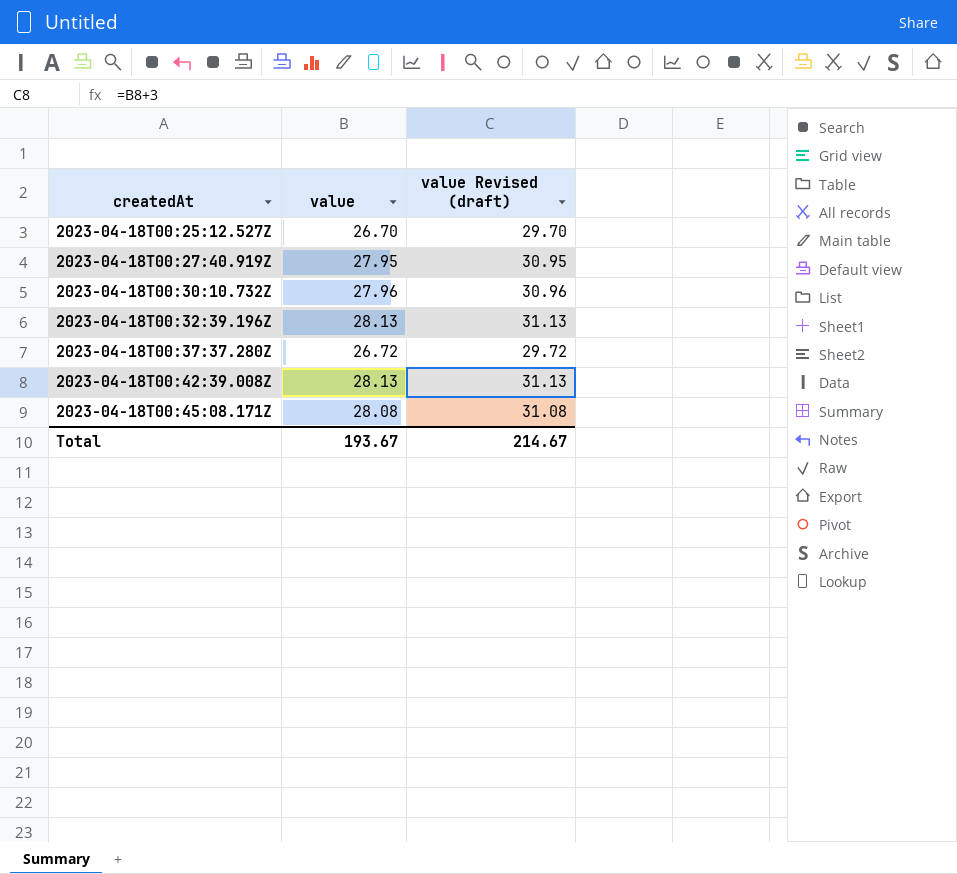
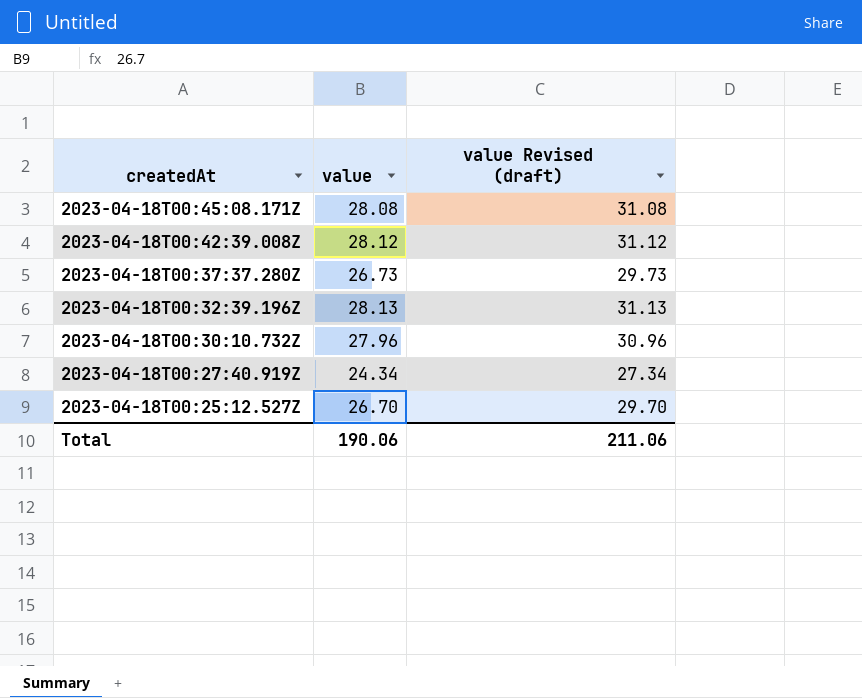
row order: createdAt ascending -> createdAt descending
2023-04-18T00:42:39.008Z | value: 28.13 -> 28.12
2023-04-18T00:42:39.008Z | value Revised (draft): 31.13 -> 31.12
2023-04-18T00:37:37.280Z | value: 26.72 -> 26.73
2023-04-18T00:37:37.280Z | value Revised (draft): 29.72 -> 29.73
2023-04-18T00:27:40.919Z | value: 27.95 -> 24.34
2023-04-18T00:27:40.919Z | value Revised (draft): 30.95 -> 27.34
Total | value: 193.67 -> 190.06
Total | value Revised (draft): 214.67 -> 211.06

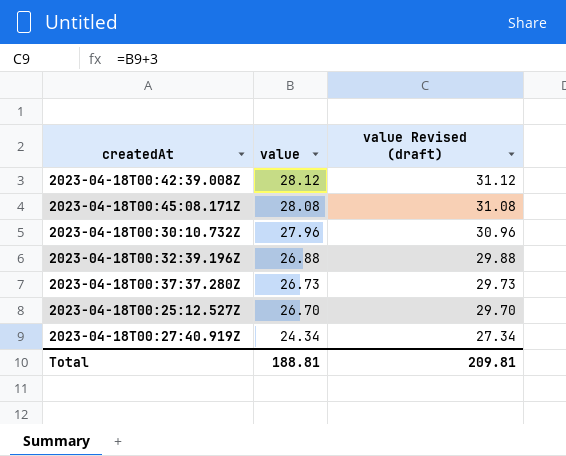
row order: createdAt descending -> value descending
2023-04-18T00:32:39.196Z | value: 28.13 -> 26.88
2023-04-18T00:32:39.196Z | value Revised (draft): 31.13 -> 29.88
Total | value: 190.06 -> 188.81
Total | value Revised (draft): 211.06 -> 209.81

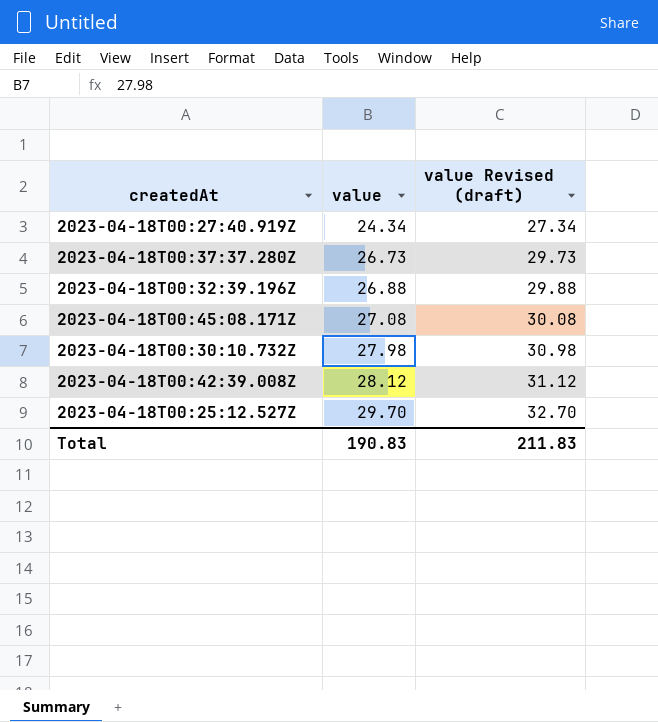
row order: value descending -> value ascending
2023-04-18T00:45:08.171Z | value: 28.08 -> 27.08
2023-04-18T00:45:08.171Z | value Revised (draft): 31.08 -> 30.08
2023-04-18T00:30:10.732Z | value: 27.96 -> 27.98
2023-04-18T00:30:10.732Z | value Revised (draft): 30.96 -> 30.98
2023-04-18T00:25:12.527Z | value: 26.70 -> 29.70
2023-04-18T00:25:12.527Z | value Revised (draft): 29.70 -> 32.70
Total | value: 188.81 -> 190.83
Total | value Revised (draft): 209.81 -> 211.83

